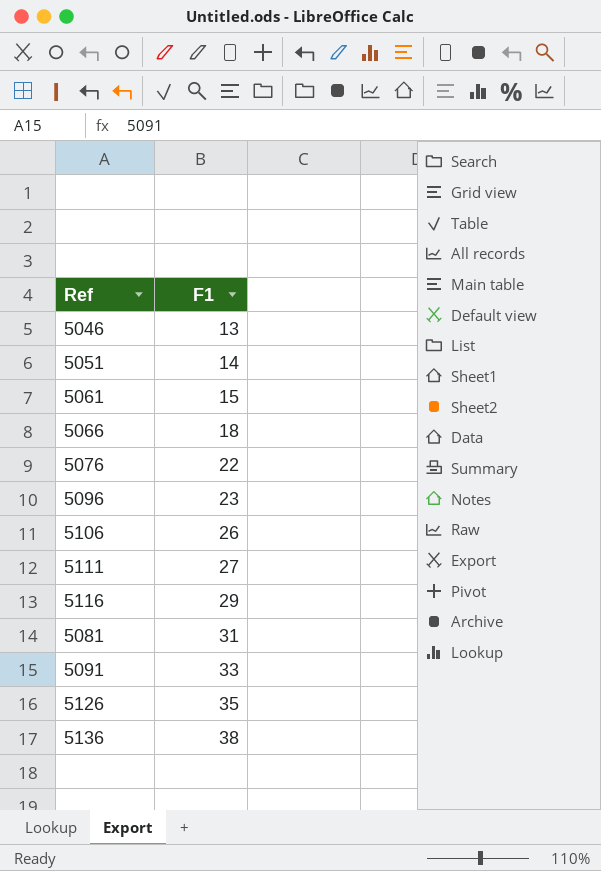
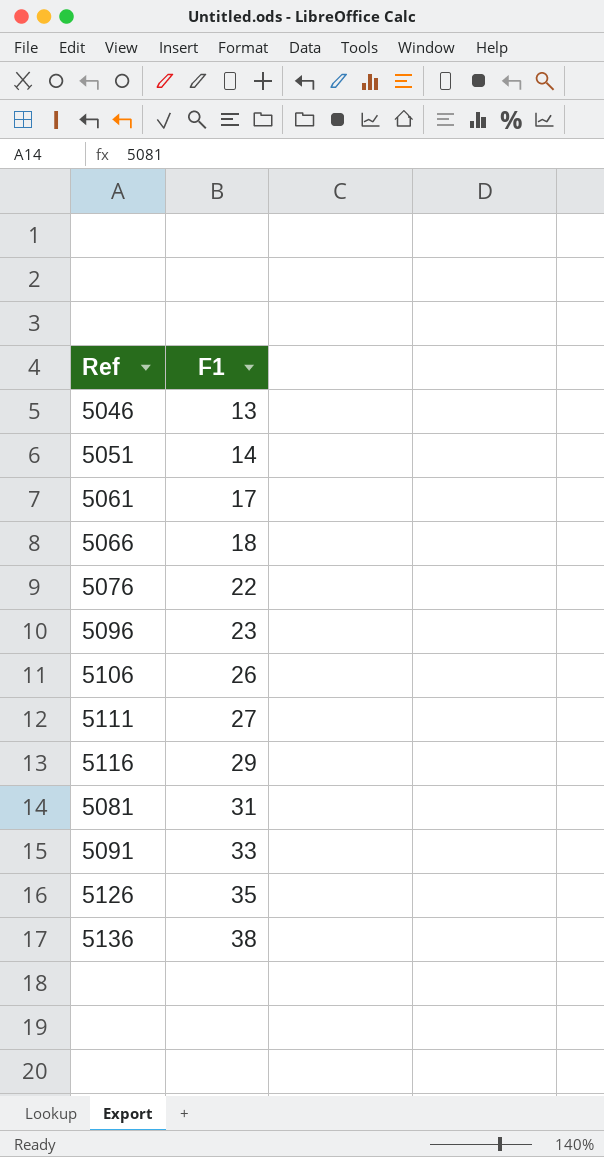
5061 | F1: 15 -> 17

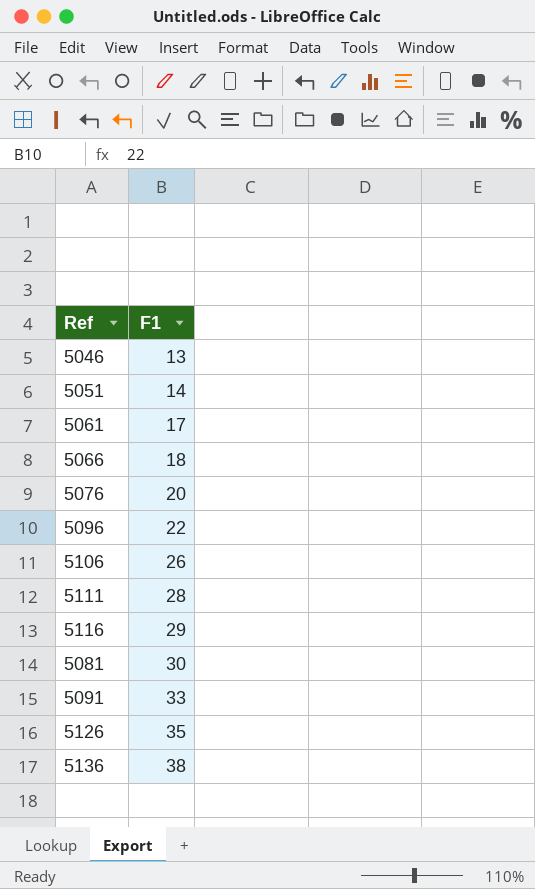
5076 | F1: 22 -> 20
5096 | F1: 23 -> 22
5111 | F1: 27 -> 28
5081 | F1: 31 -> 30

